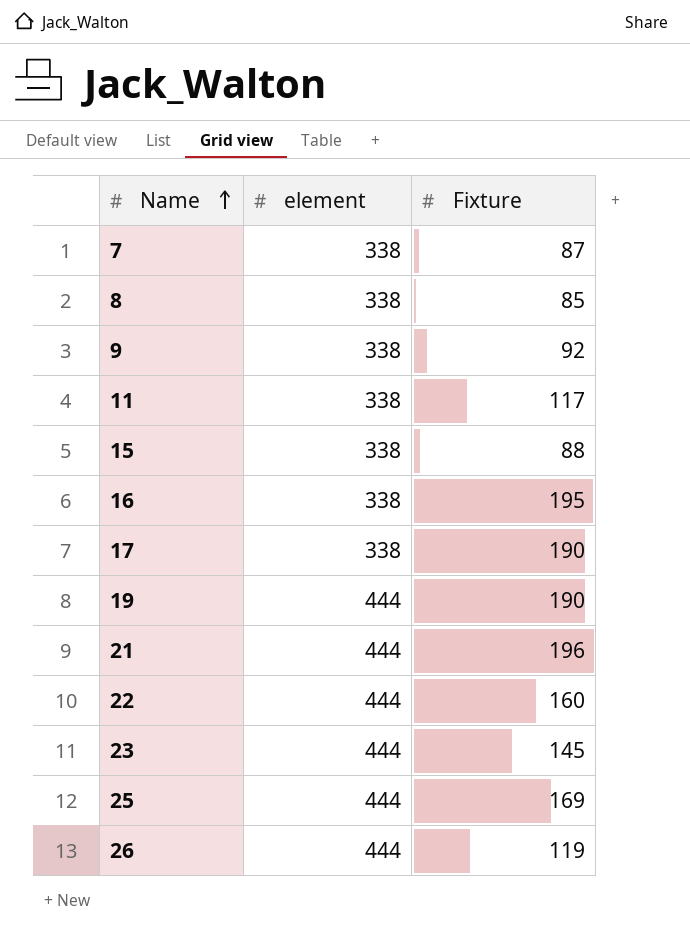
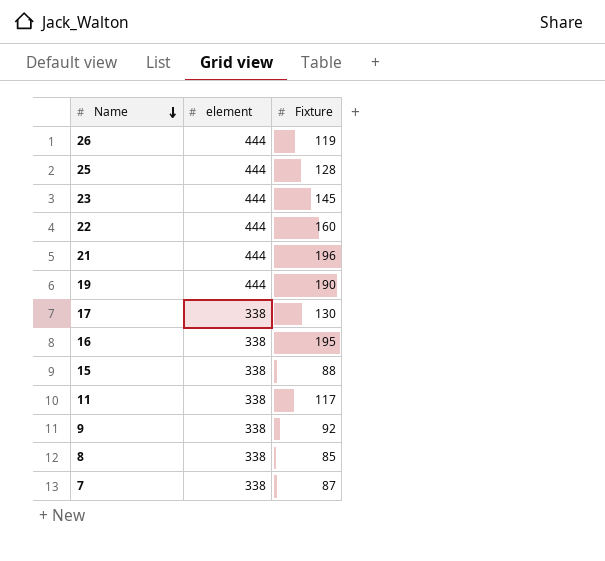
row order: Name ascending -> Name descending
25 | Fixture: 169 -> 128
17 | Fixture: 190 -> 130

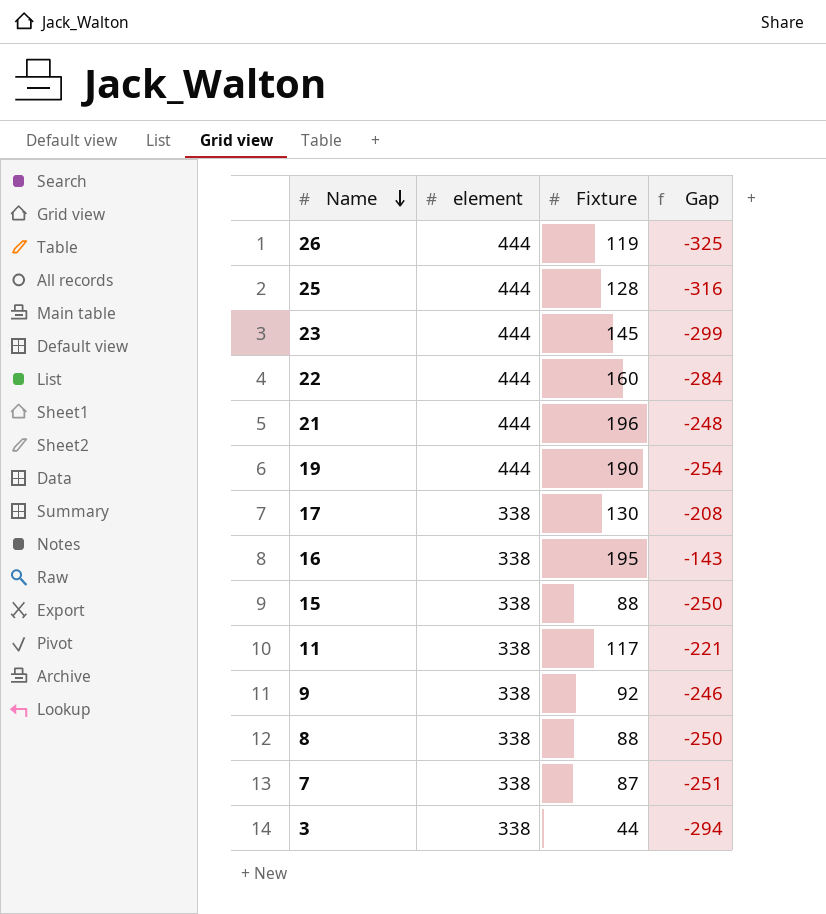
column Gap | formula: none -> [Fixture] - [element]
8 | Fixture: 85 -> 88
row 3: none -> 338 | 44 | -294

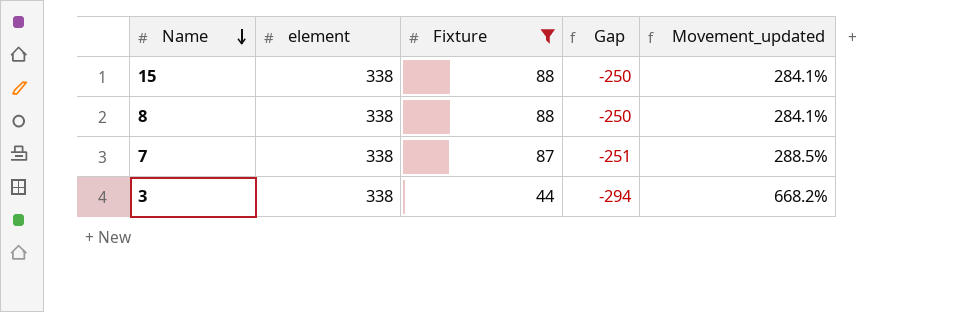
filter: none -> Fixture <= 88
column Movement_updated | formula: none -> ([element] - [Fixture]) / [Fixture]

